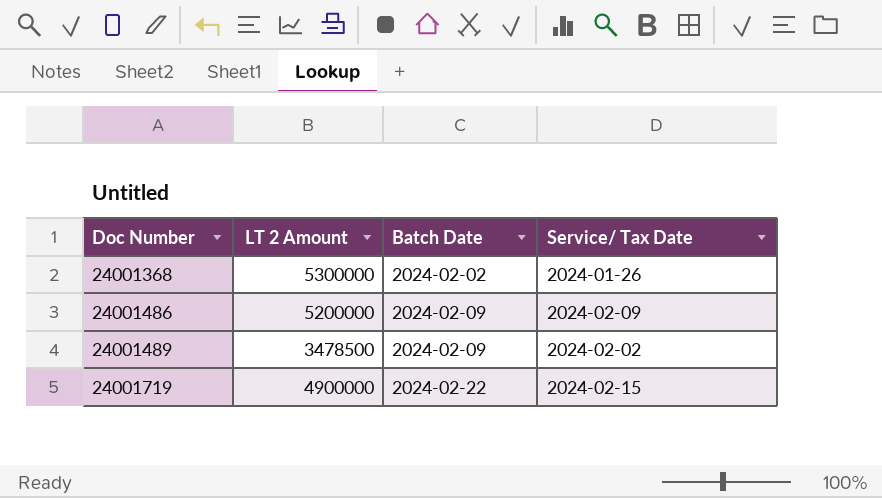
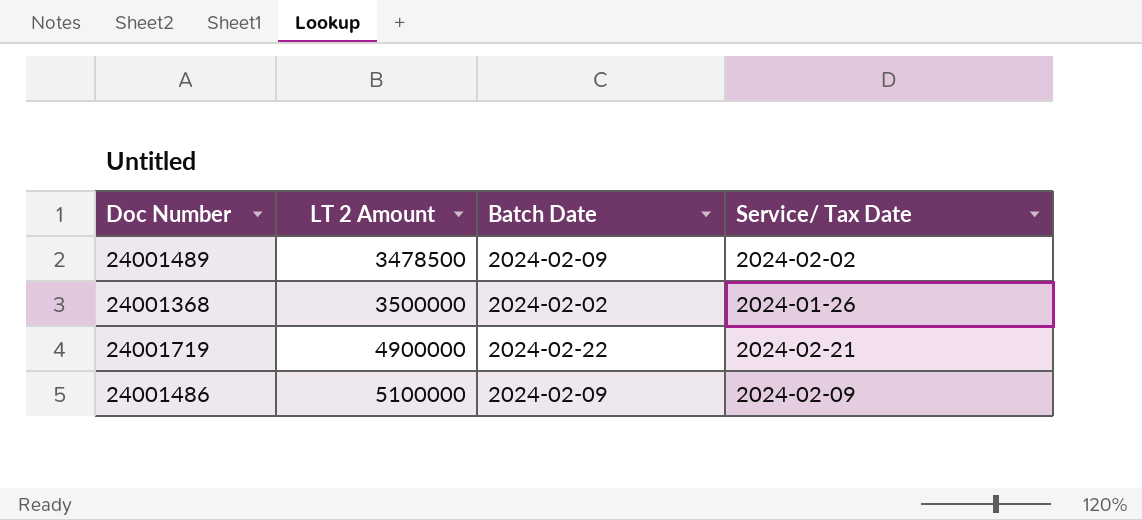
row order: Doc Number ascending -> LT 2 Amount ascending
24001368 | LT 2 Amount: 5300000 -> 3500000
24001719 | Service/ Tax Date: 2024-02-15 -> 2024-02-21
24001486 | LT 2 Amount: 5200000 -> 5100000

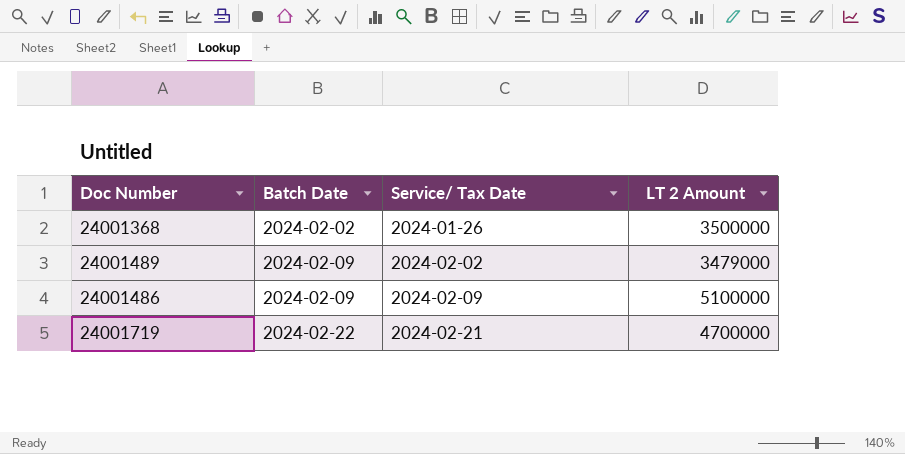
row order: LT 2 Amount ascending -> Batch Date ascending
column LT 2 Amount | position: 2 -> 4
24001489 | LT 2 Amount: 3478500 -> 3479000
24001719 | LT 2 Amount: 4900000 -> 4700000

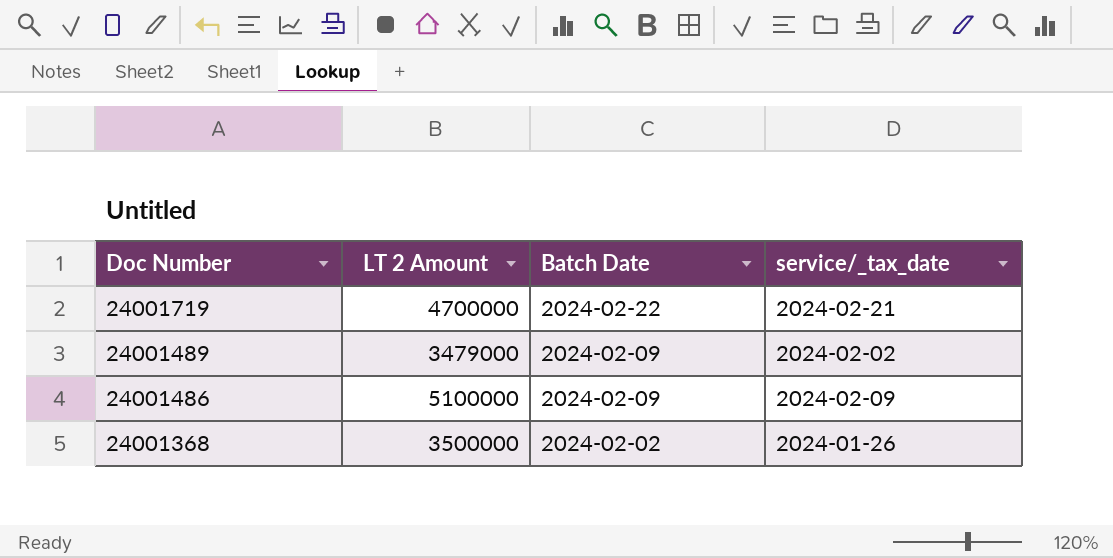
row order: Batch Date ascending -> Doc Number descending
column LT 2 Amount | position: 4 -> 2
column name: Service/ Tax Date -> service/_tax_date

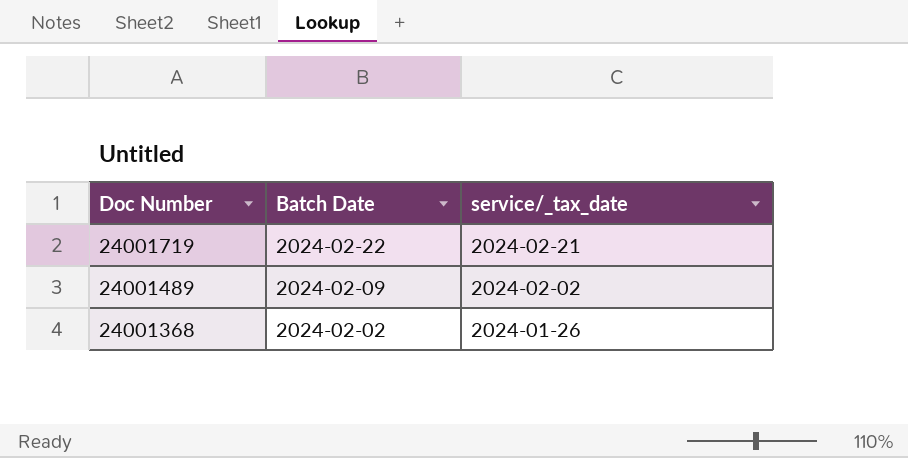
column LT 2 Amount | position: 2 -> none
row 24001486: 5100000 | 2024-02-09 | 2024-02-09 -> none

